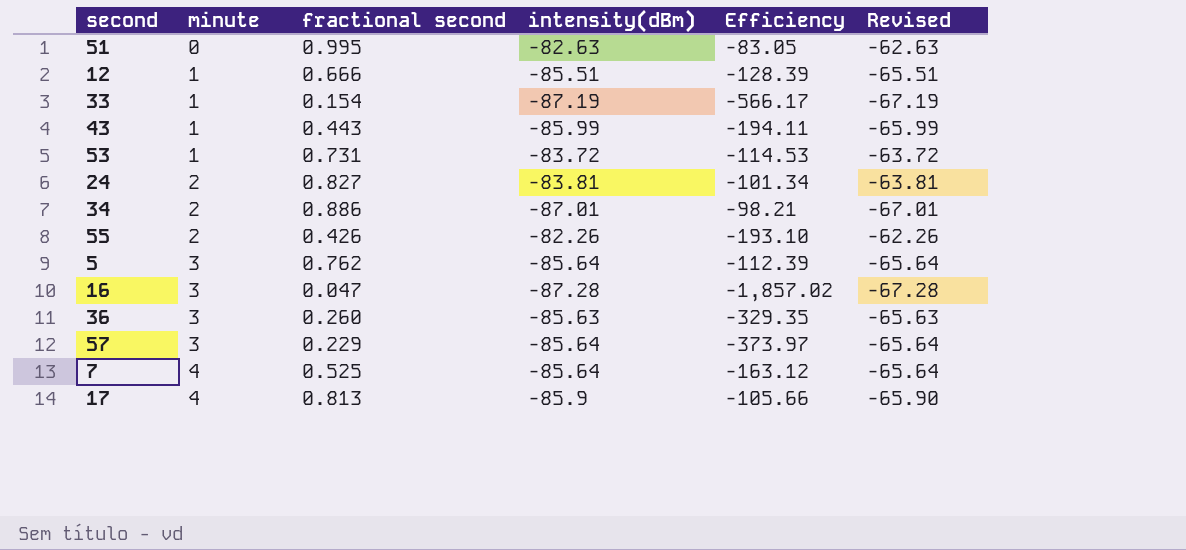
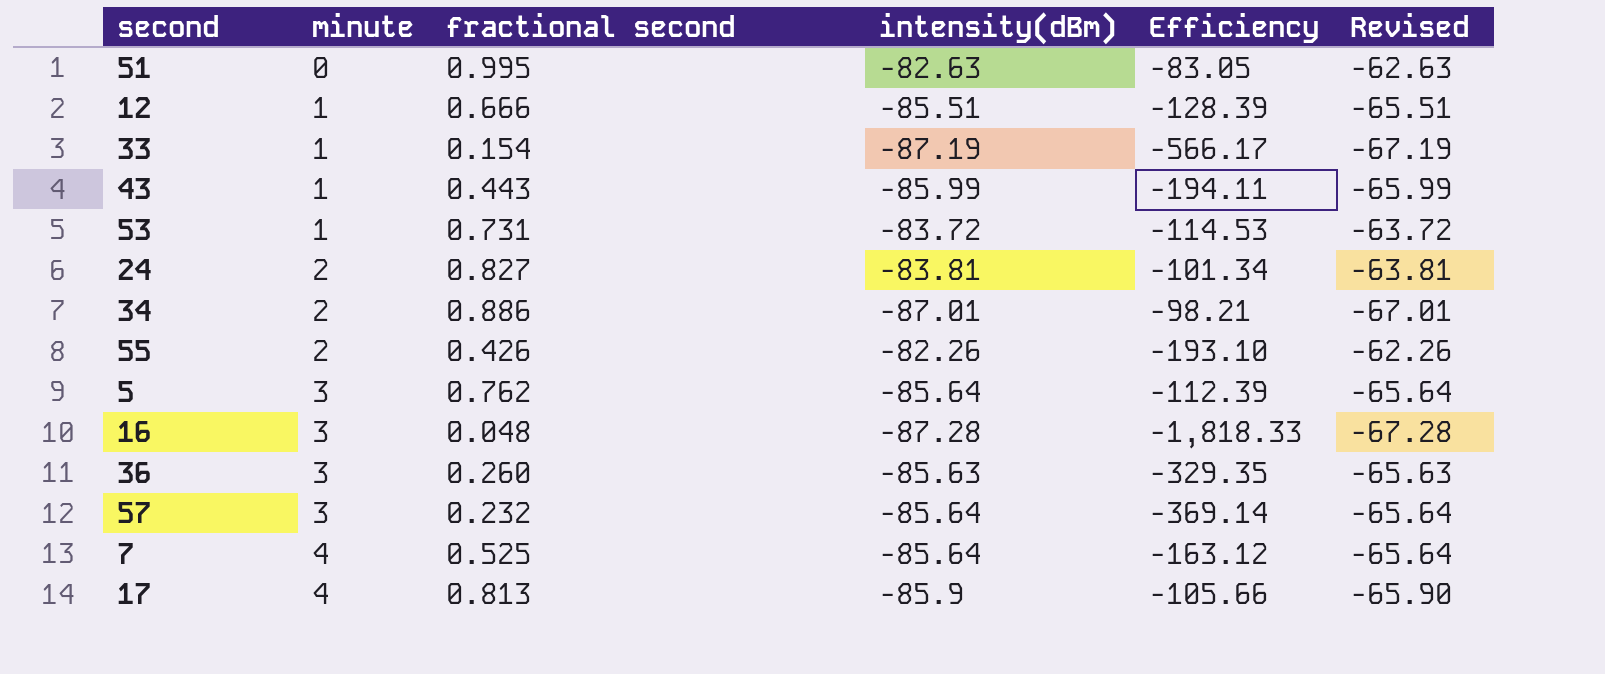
16 | fractional second: 0.047 -> 0.048
16 | Efficiency: -1,857.02 -> -1,818.33
57 | fractional second: 0.229 -> 0.232
57 | Efficiency: -373.97 -> -369.14

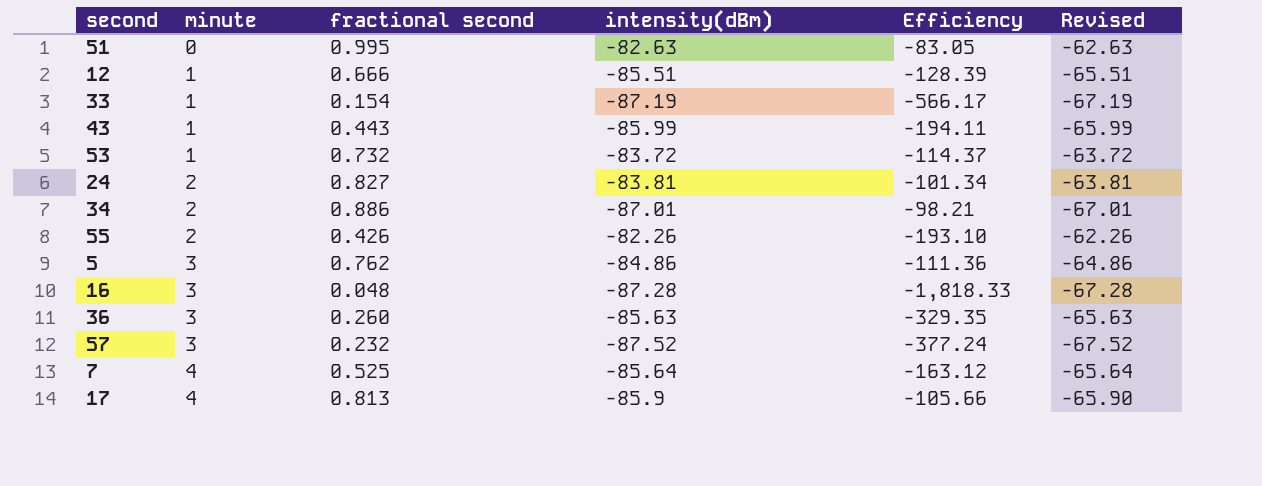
53 | fractional second: 0.731 -> 0.732
53 | Efficiency: -114.53 -> -114.37
5 | intensity(dBm): -85.64 -> -84.86
5 | Efficiency: -112.39 -> -111.36
5 | Revised: -65.64 -> -64.86
57 | intensity(dBm): -85.64 -> -87.52
57 | Efficiency: -369.14 -> -377.24
57 | Revised: -65.64 -> -67.52

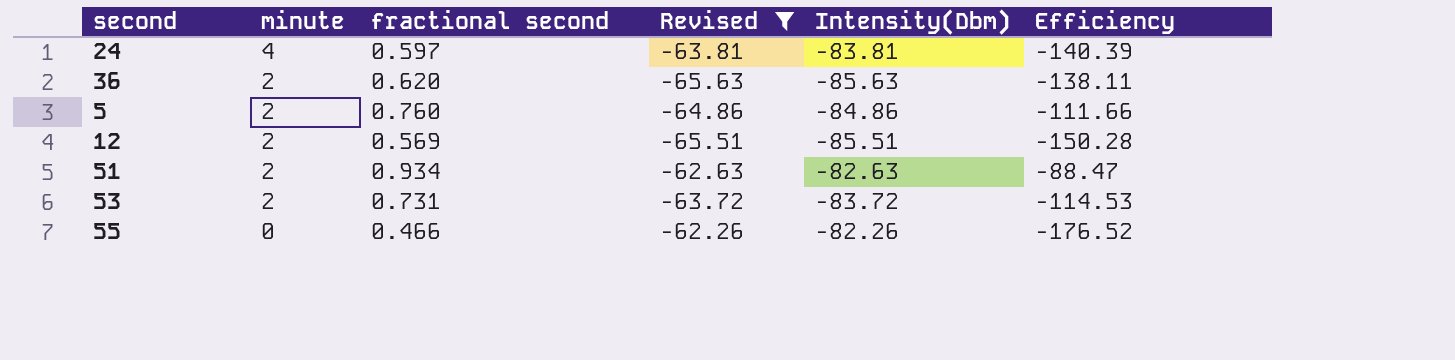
filter: none -> Revised >= -65.63
row order: minute ascending -> minute descending
column Revised | position: 6 -> 4
column name: intensity(dBm) -> Intensity(Dbm)
24 | minute: 2 -> 4
24 | fractional second: 0.827 -> 0.597
24 | Efficiency: -101.34 -> -140.39
36 | minute: 3 -> 2
36 | fractional second: 0.260 -> 0.620
36 | Efficiency: -329.35 -> -138.11
5 | minute: 3 -> 2
5 | fractional second: 0.762 -> 0.760
5 | Efficiency: -111.36 -> -111.66
12 | minute: 1 -> 2
12 | fractional second: 0.666 -> 0.569
12 | Efficiency: -128.39 -> -150.28
51 | minute: 0 -> 2
51 | fractional second: 0.995 -> 0.934
51 | Efficiency: -83.05 -> -88.47
53 | minute: 1 -> 2
53 | fractional second: 0.732 -> 0.731
53 | Efficiency: -114.37 -> -114.53
55 | minute: 2 -> 0
55 | fractional second: 0.426 -> 0.466
55 | Efficiency: -193.10 -> -176.52

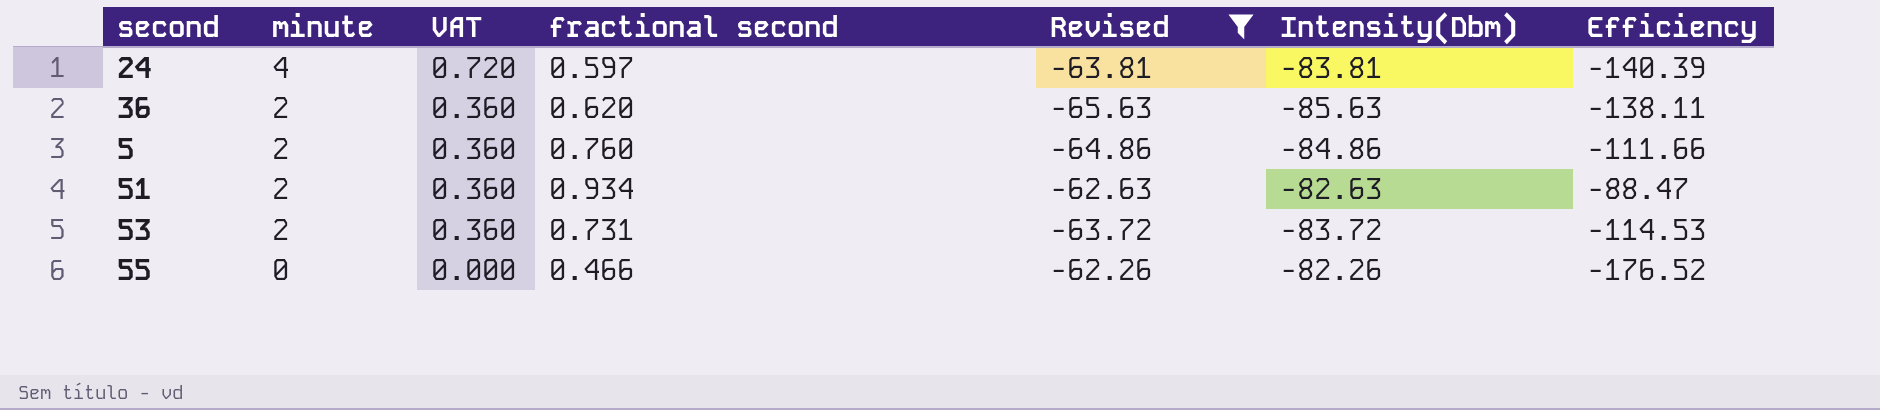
column VAT | formula: none -> [minute] * 0.18
row 12: 2 | 0.569 | -65.51 | -85.51 | -150.28 -> none

